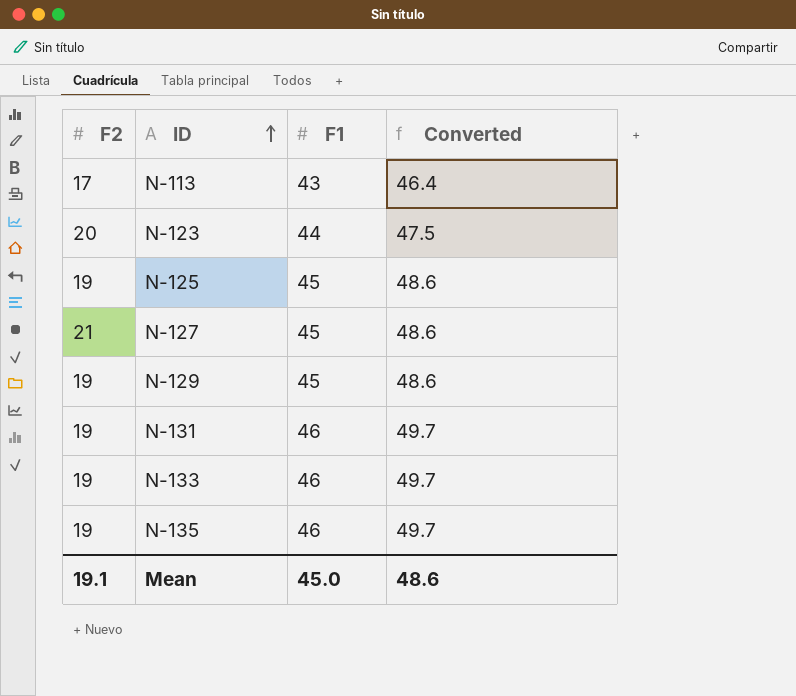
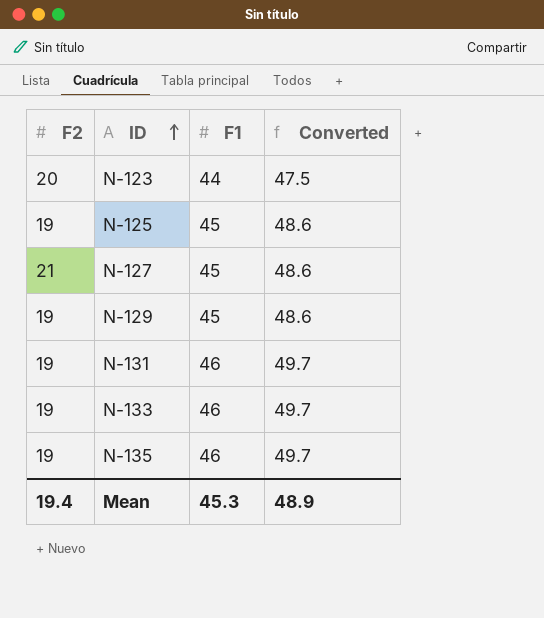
row N-113: 17 | 43 | 46.4 -> none
Mean | F2: 19.1 -> 19.4
Mean | F1: 45.0 -> 45.3
Mean | Converted: 48.6 -> 48.9

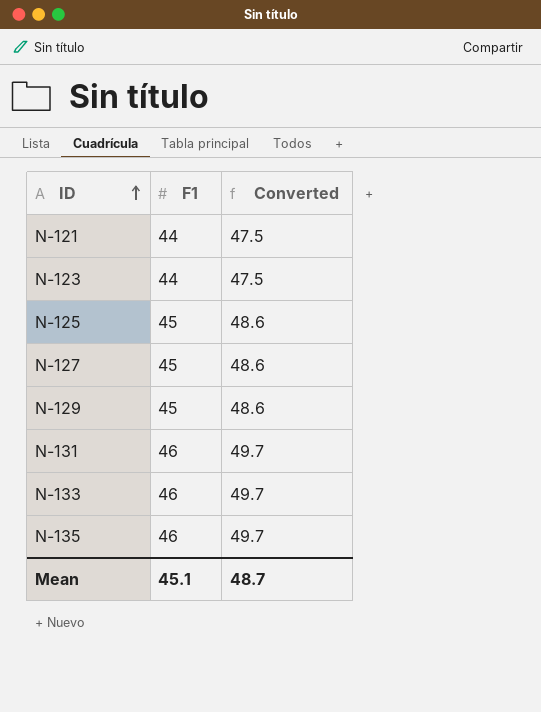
column F2 | position: 1 -> none
row N-121: none -> 44 | 47.5
Mean | F1: 45.3 -> 45.1
Mean | Converted: 48.9 -> 48.7

